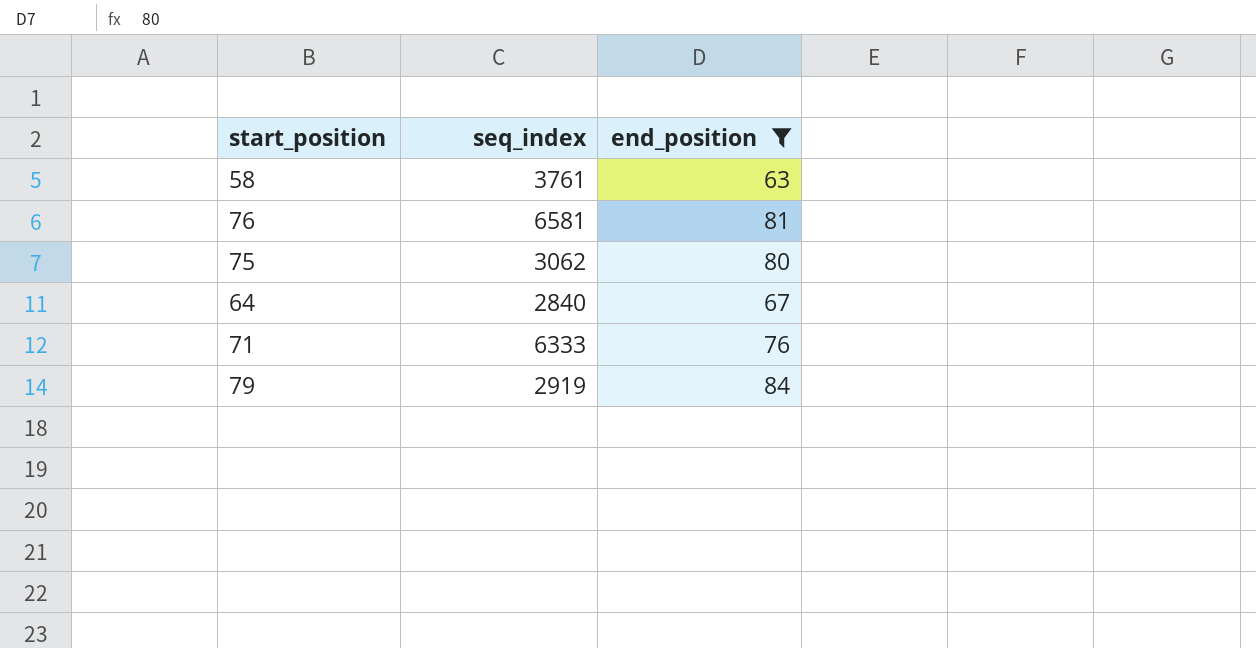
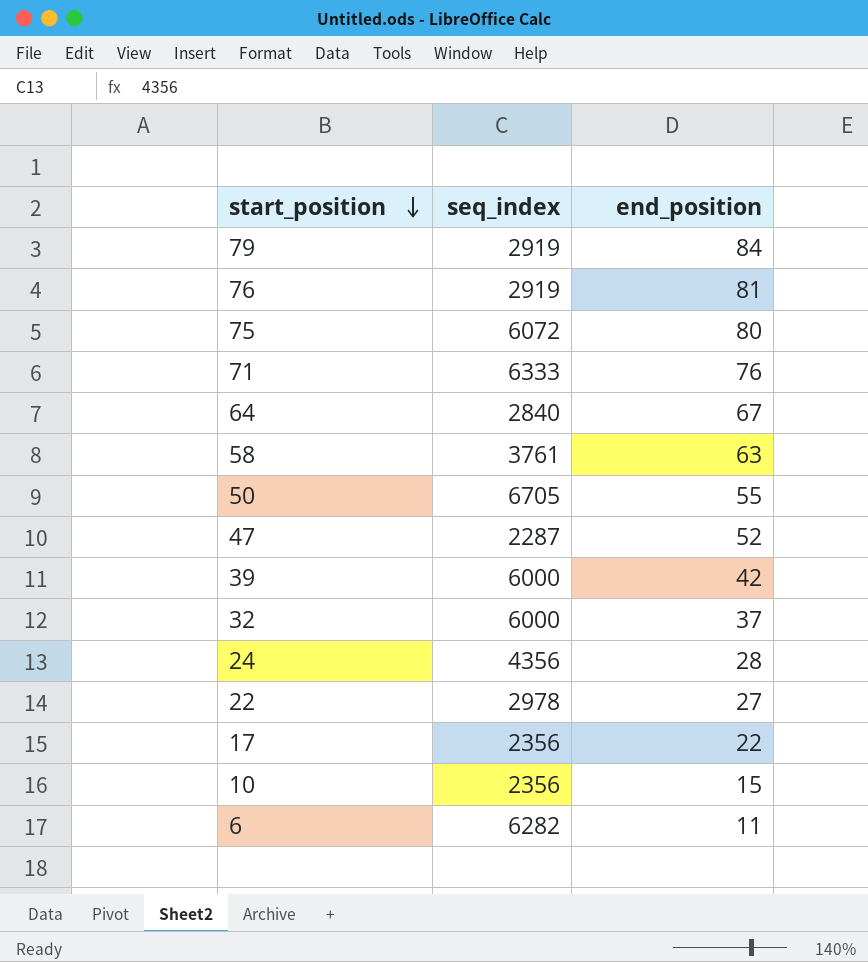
filter: end_position >= 63 -> none
row order: none -> start_position descending
76 | seq_index: 6581 -> 2919
75 | seq_index: 3062 -> 6072

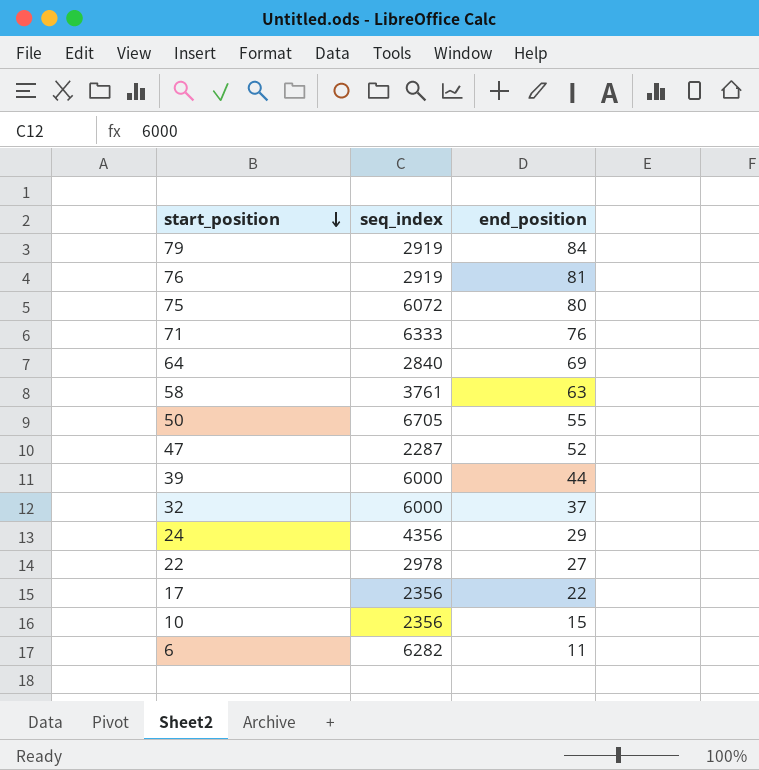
64 | end_position: 67 -> 69
39 | end_position: 42 -> 44
24 | end_position: 28 -> 29

